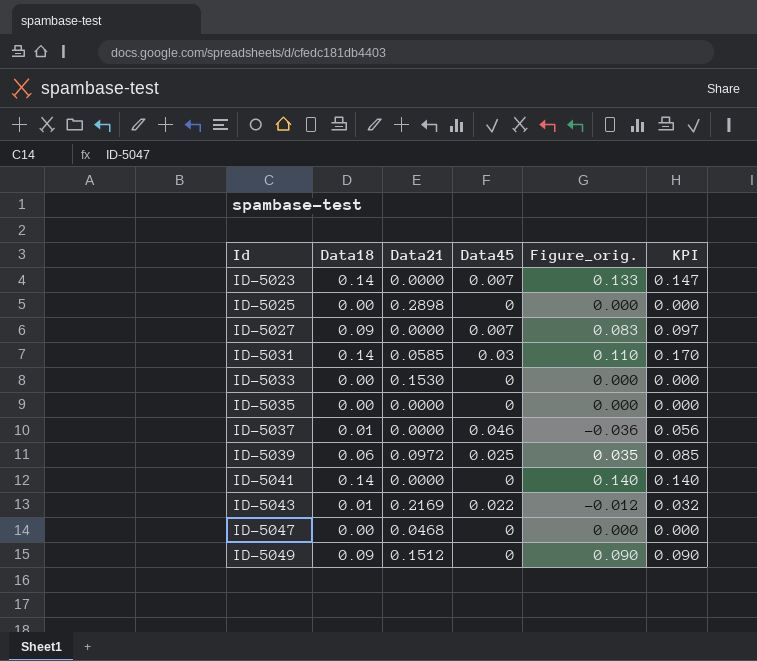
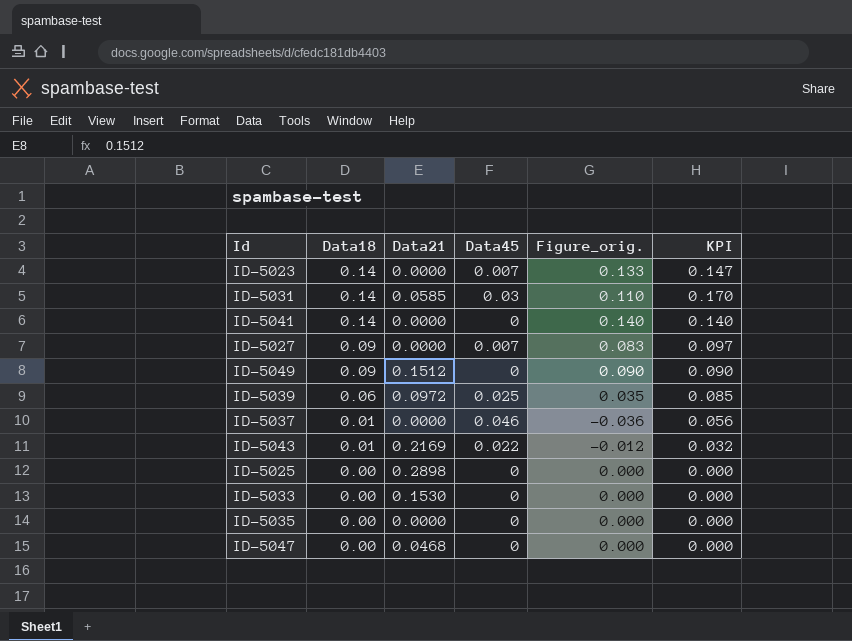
row order: Id ascending -> Data18 descending

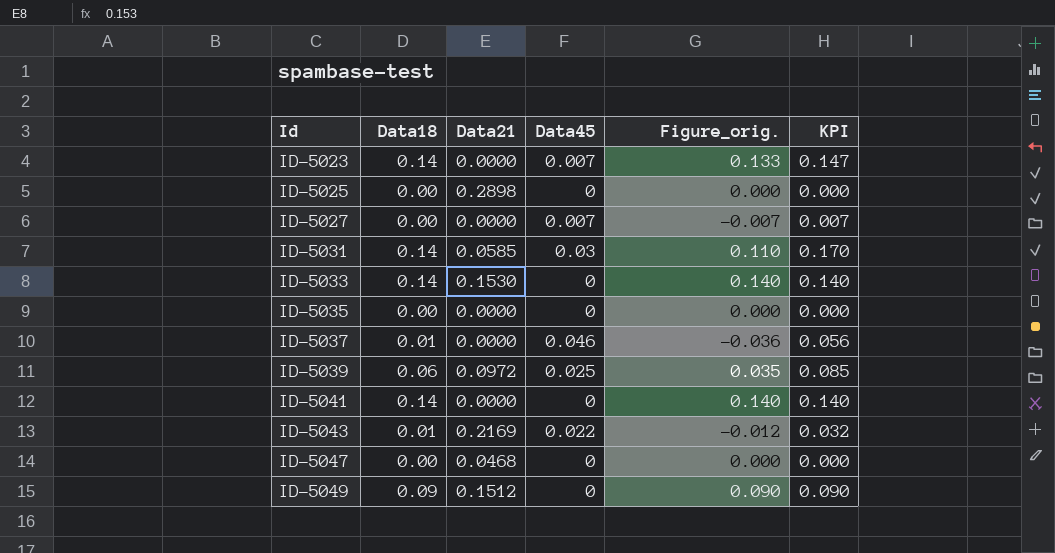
row order: Data18 descending -> Id ascending
ID-5027 | Data18: 0.09 -> 0.00
ID-5027 | Figure_orig.: 0.083 -> -0.007
ID-5027 | KPI: 0.097 -> 0.007
ID-5033 | Data18: 0.00 -> 0.14
ID-5033 | Figure_orig.: 0.000 -> 0.140
ID-5033 | KPI: 0.000 -> 0.140

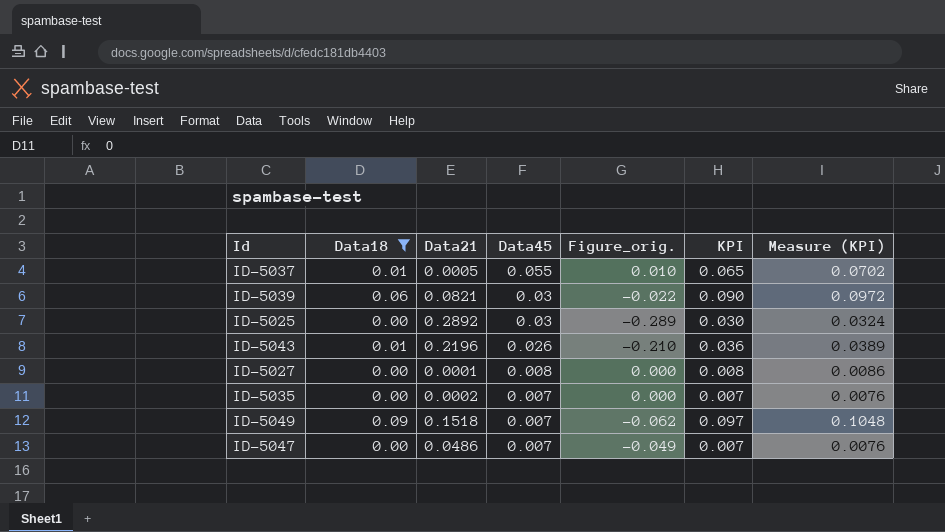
filter: none -> Data18 != 0.14
row order: Id ascending -> Data45 descending
column Figure_orig. | formula: [Data18] - [Data45] -> [Data18] - [Data21]
column Measure (KPI) | formula: none -> [KPI] * 1.08
ID-5037 | Data21: 0.0000 -> 0.0005
ID-5037 | Data45: 0.046 -> 0.055
ID-5037 | KPI: 0.056 -> 0.065
ID-5039 | Data21: 0.0972 -> 0.0821
ID-5039 | Data45: 0.025 -> 0.03
ID-5039 | KPI: 0.085 -> 0.090
ID-5025 | Data21: 0.2898 -> 0.2892
ID-5025 | Data45: 0 -> 0.03
ID-5025 | KPI: 0.000 -> 0.030
ID-5043 | Data21: 0.2169 -> 0.2196
ID-5043 | Data45: 0.022 -> 0.026
ID-5043 | KPI: 0.032 -> 0.036
ID-5027 | Data21: 0.0000 -> 0.0001
ID-5027 | Data45: 0.007 -> 0.008
ID-5027 | KPI: 0.007 -> 0.008
ID-5035 | Data21: 0.0000 -> 0.0002
ID-5035 | Data45: 0 -> 0.007
ID-5035 | KPI: 0.000 -> 0.007
ID-5049 | Data21: 0.1512 -> 0.1518
ID-5049 | Data45: 0 -> 0.007
ID-5049 | KPI: 0.090 -> 0.097
ID-5047 | Data21: 0.0468 -> 0.0486
ID-5047 | Data45: 0 -> 0.007
ID-5047 | KPI: 0.000 -> 0.007

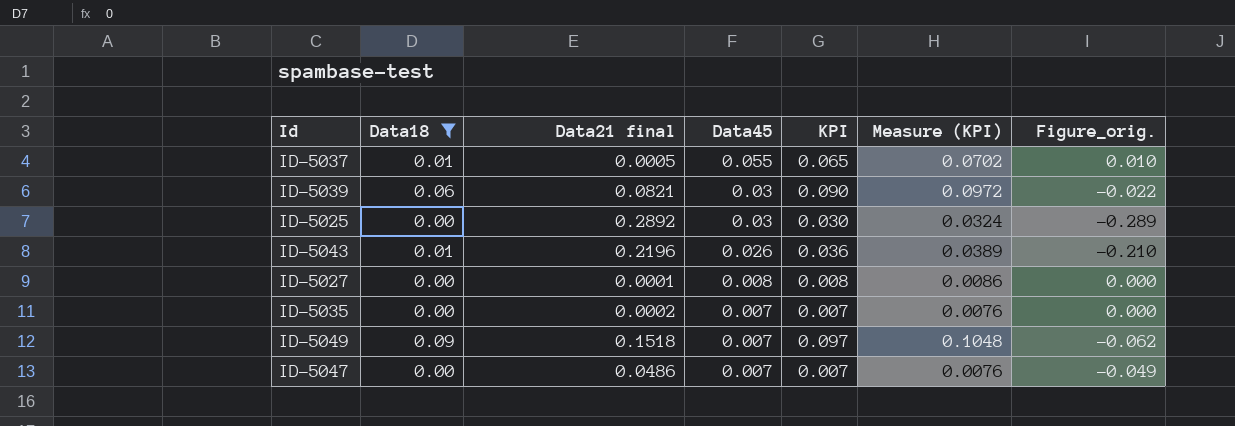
column name: Data21 -> Data21 final
column Figure_orig. | position: 5 -> 7

